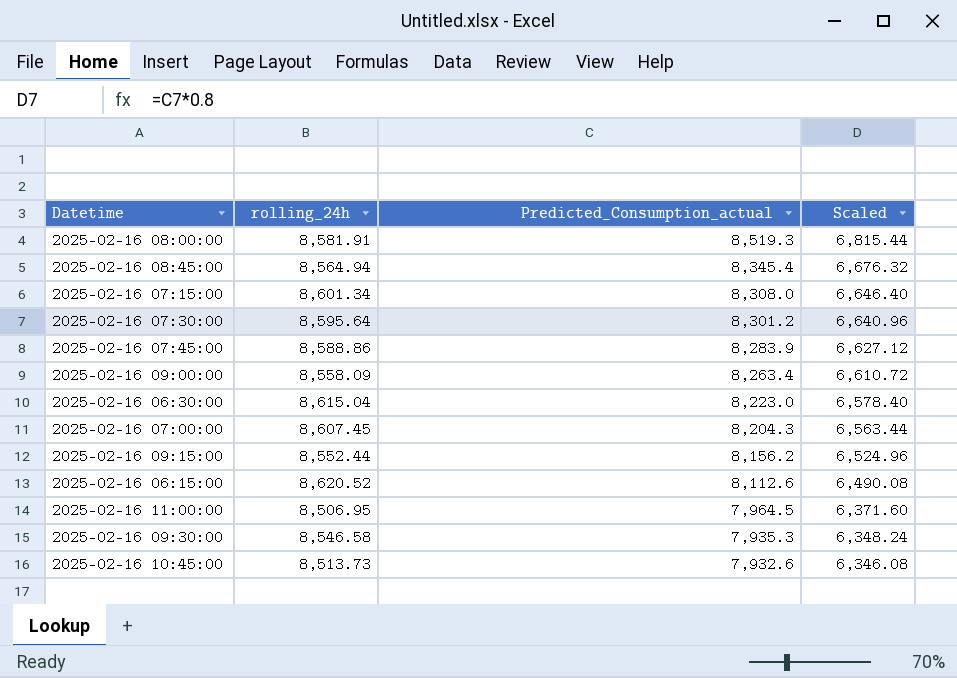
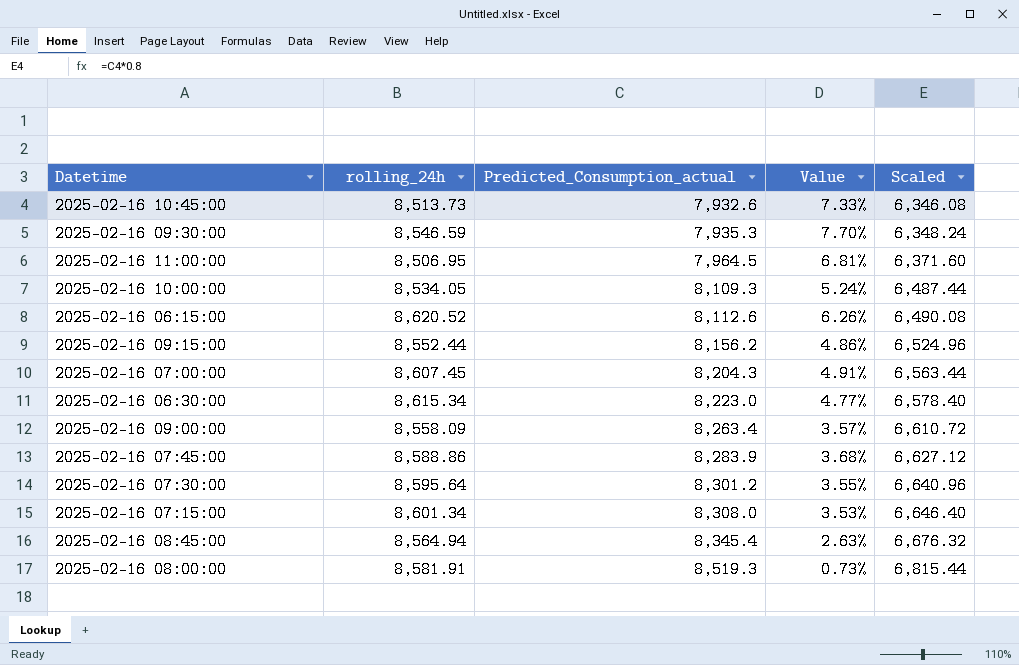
row order: Predicted_Consumption_actual descending -> Predicted_Consumption_actual ascending
column Value | formula: none -> ([rolling_24h] - [Predicted_Consumption_actual]) / [Predicted_Consumption_actual]
2025-02-16 09:30:00 | rolling_24h: 8,546.58 -> 8,546.59
row 2025-02-16 10:00:00: none -> 8,534.05 | 8,109.3 | 5.24% | 6,487.44
2025-02-16 06:30:00 | rolling_24h: 8,615.04 -> 8,615.34

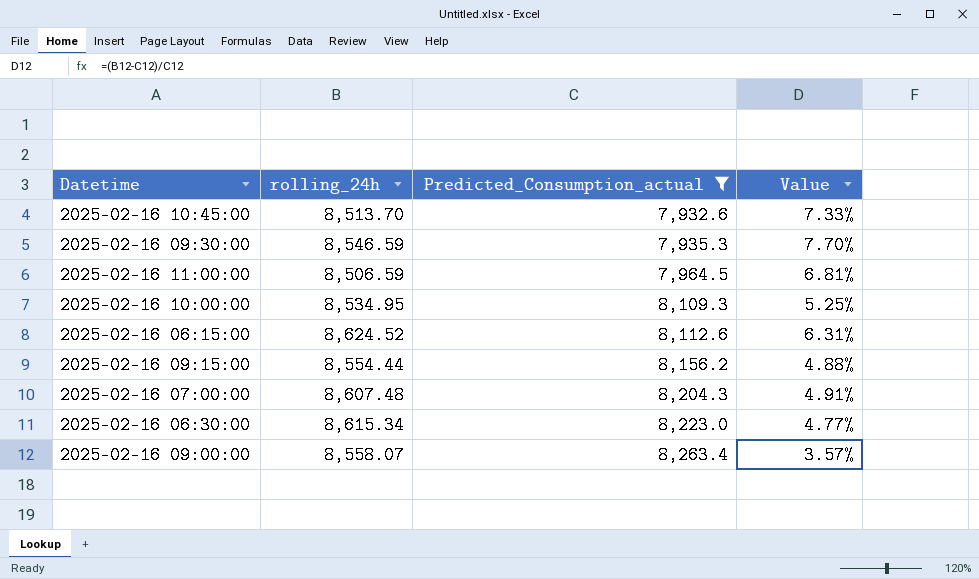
filter: none -> Predicted_Consumption_actual <= 8,263.4
column Scaled | formula: [Predicted_Consumption_actual] * 0.8 -> none
2025-02-16 10:45:00 | rolling_24h: 8,513.73 -> 8,513.70
2025-02-16 11:00:00 | rolling_24h: 8,506.95 -> 8,506.59
2025-02-16 10:00:00 | rolling_24h: 8,534.05 -> 8,534.95
2025-02-16 10:00:00 | Value: 5.24% -> 5.25%
2025-02-16 06:15:00 | rolling_24h: 8,620.52 -> 8,624.52
2025-02-16 06:15:00 | Value: 6.26% -> 6.31%
2025-02-16 09:15:00 | rolling_24h: 8,552.44 -> 8,554.44
2025-02-16 09:15:00 | Value: 4.86% -> 4.88%
2025-02-16 07:00:00 | rolling_24h: 8,607.45 -> 8,607.48
2025-02-16 09:00:00 | rolling_24h: 8,558.09 -> 8,558.07

